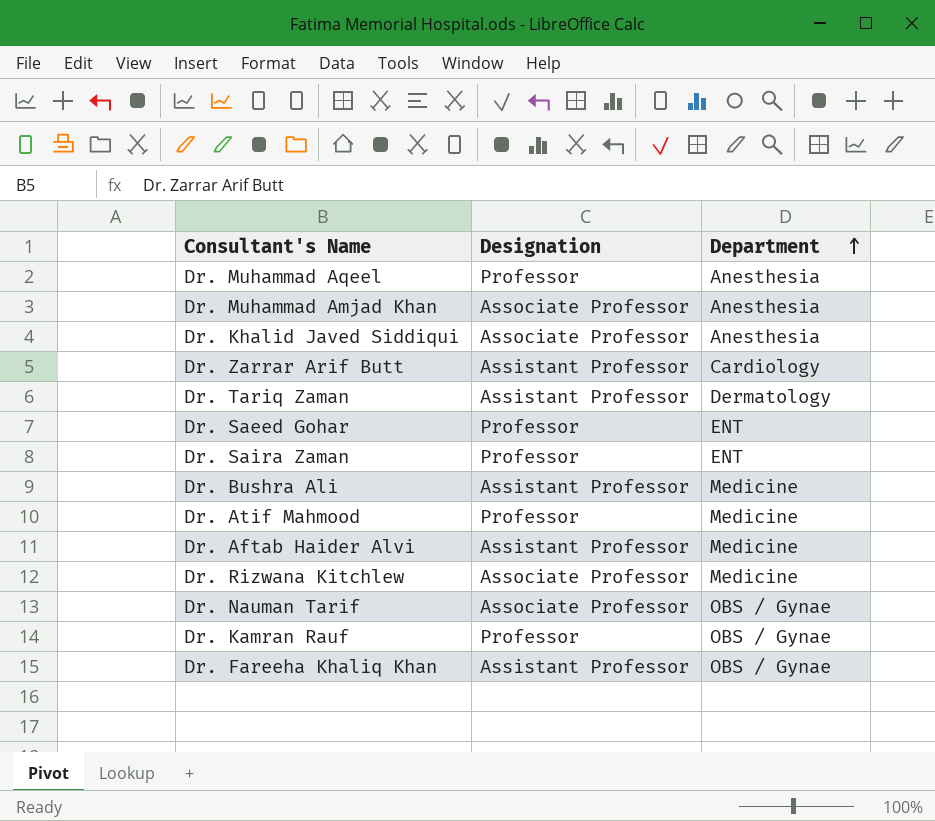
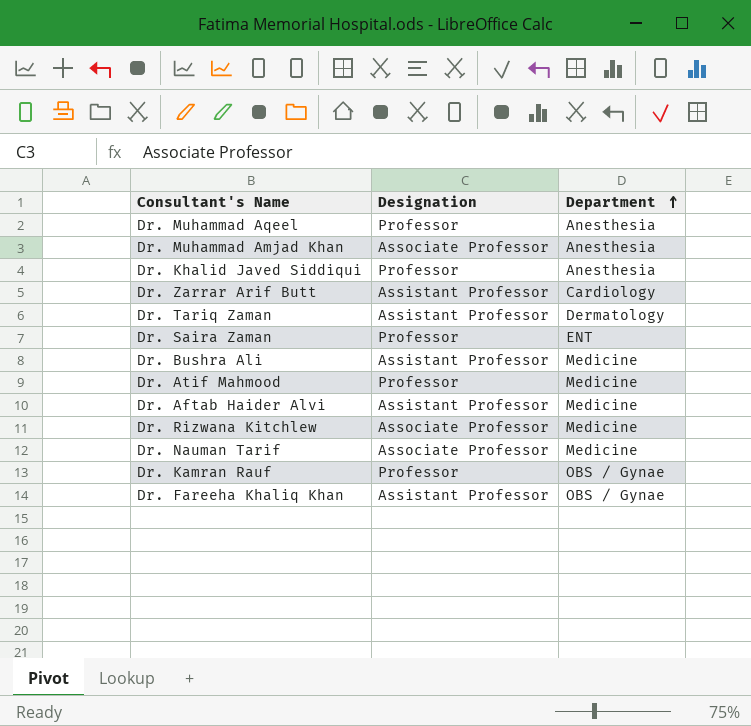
row Dr. Saeed Gohar: Professor | ENT -> none
Dr. Khalid Javed Siddiqui | Designation: Associate Professor -> Professor
Dr. Nauman Tarif | Department: OBS / Gynae -> Medicine

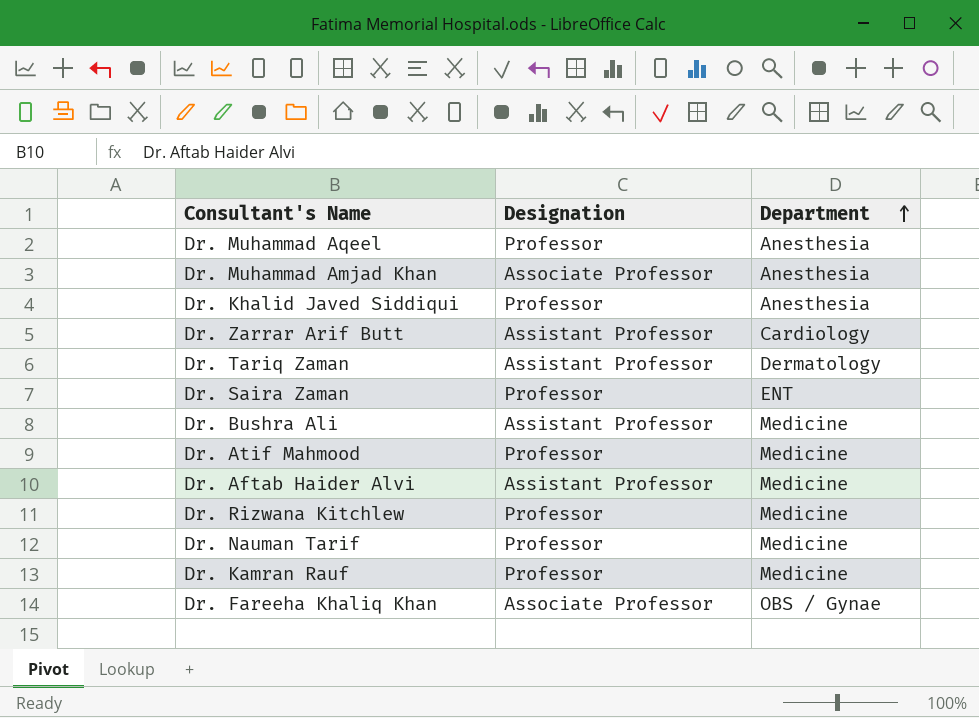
Dr. Rizwana Kitchlew | Designation: Associate Professor -> Professor
Dr. Nauman Tarif | Designation: Associate Professor -> Professor
Dr. Kamran Rauf | Department: OBS / Gynae -> Medicine
Dr. Fareeha Khaliq Khan | Designation: Assistant Professor -> Associate Professor

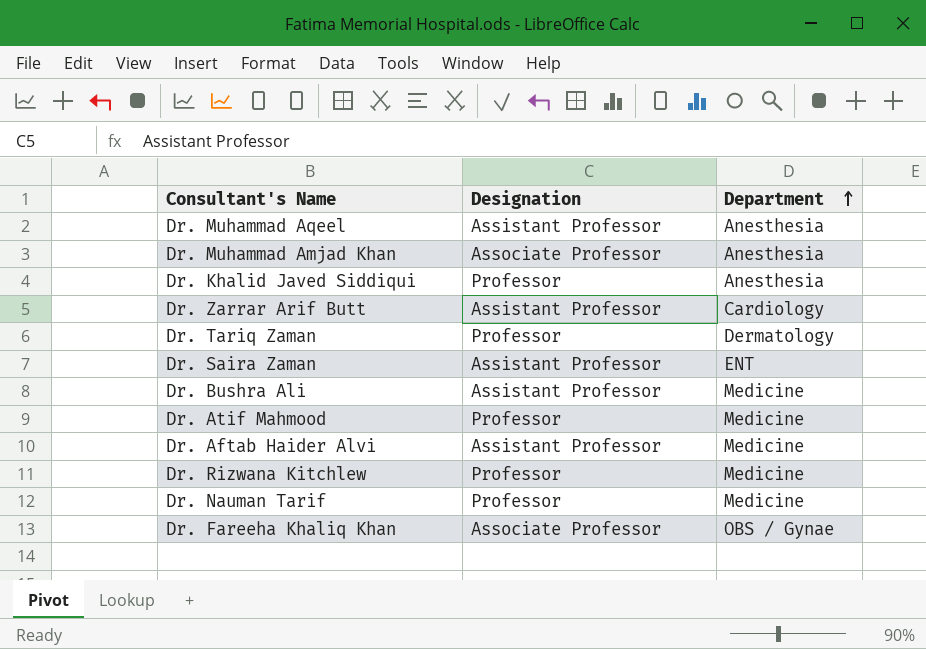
row Dr. Kamran Rauf: Professor | Medicine -> none
Dr. Muhammad Aqeel | Designation: Professor -> Assistant Professor
Dr. Tariq Zaman | Designation: Assistant Professor -> Professor
Dr. Saira Zaman | Designation: Professor -> Assistant Professor

